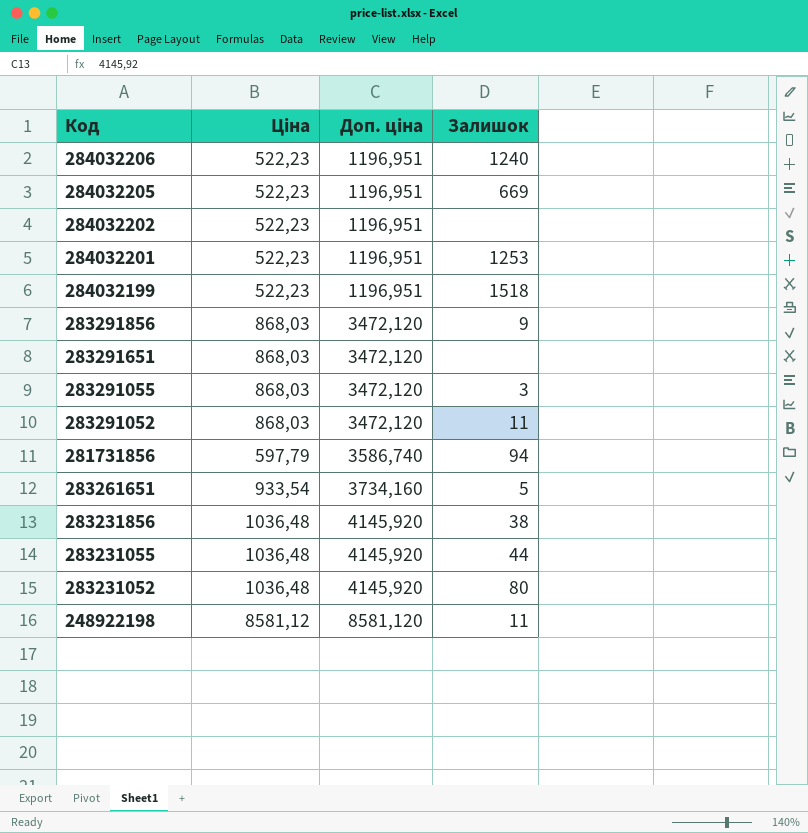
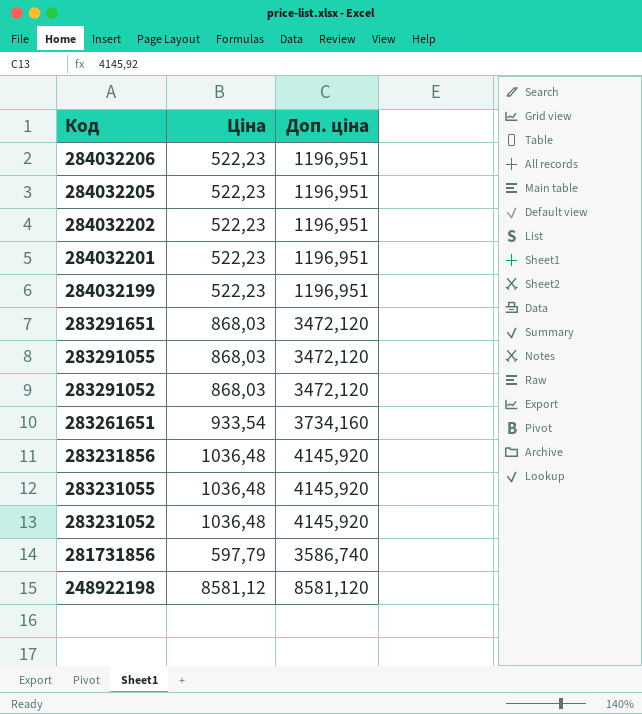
row order: Доп. ціна ascending -> Код descending
column Залишок | position: 4 -> none
row 283291856: 868,03 | 3472,120 | 9 -> none

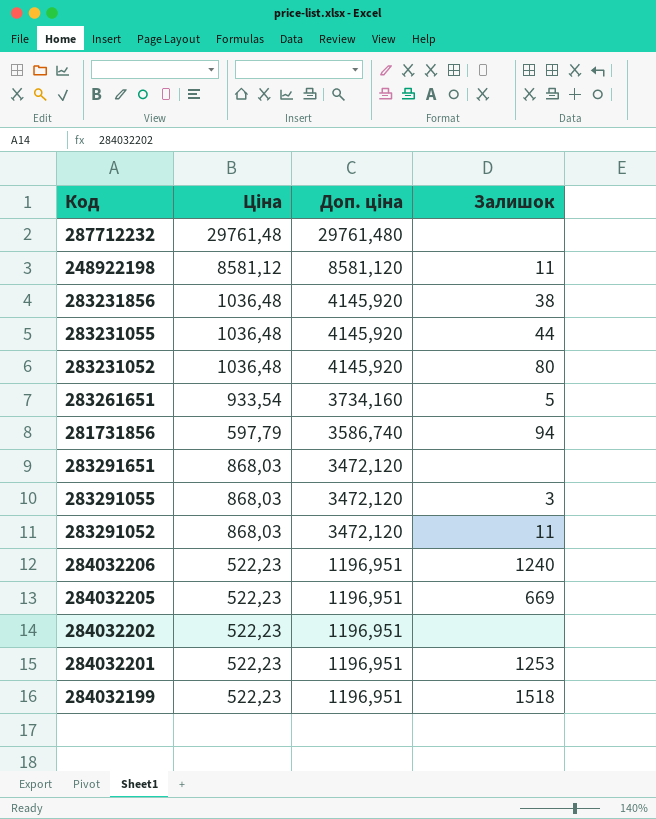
row order: Код descending -> Доп. ціна descending
column Залишок | position: none -> 4
row 287712232: none -> 29761,48 | 29761,480 | none

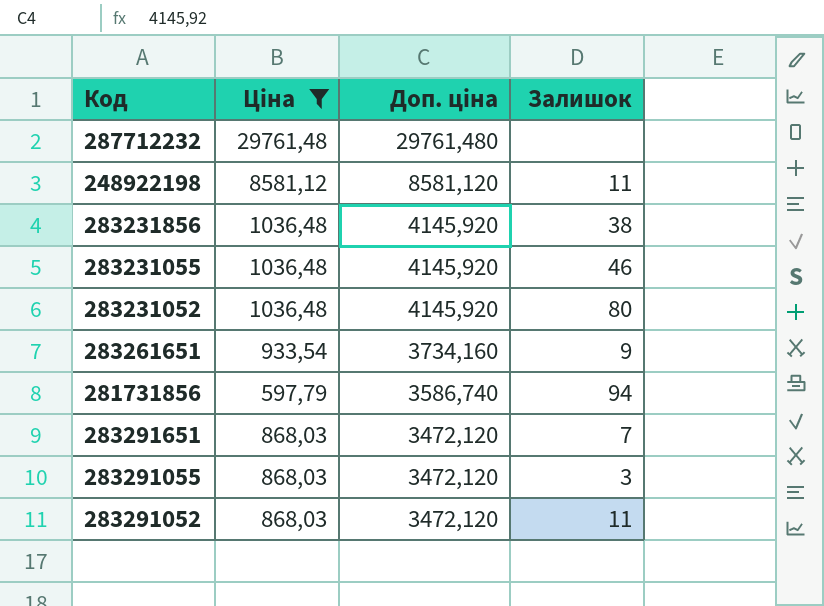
filter: none -> Ціна != 522,23
283231055 | Залишок: 44 -> 46
283261651 | Залишок: 5 -> 9
283291651 | Залишок: none -> 7

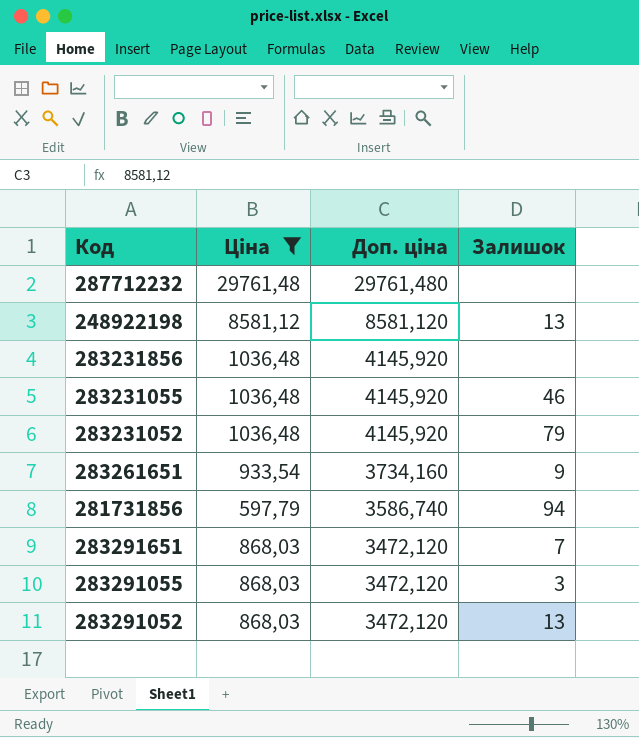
248922198 | Залишок: 11 -> 13
283231856 | Залишок: 38 -> none
283231052 | Залишок: 80 -> 79
283291052 | Залишок: 11 -> 13

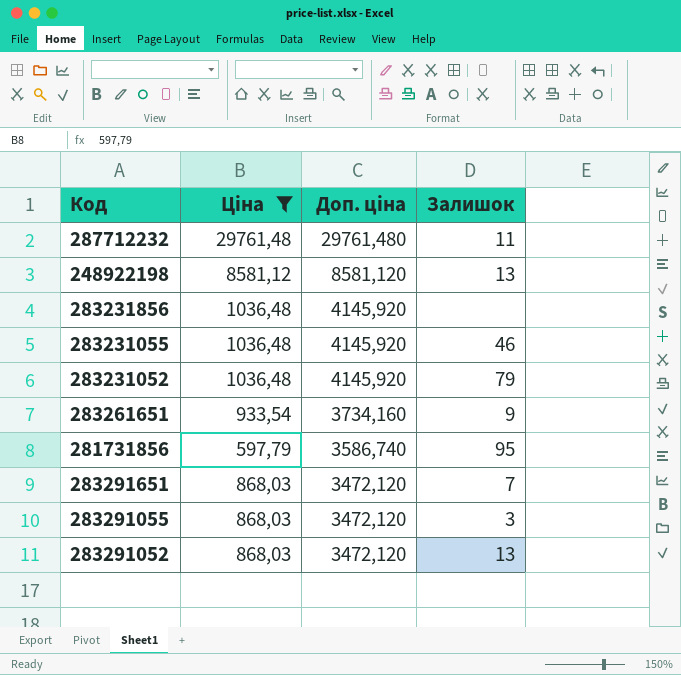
287712232 | Залишок: none -> 11
281731856 | Залишок: 94 -> 95

